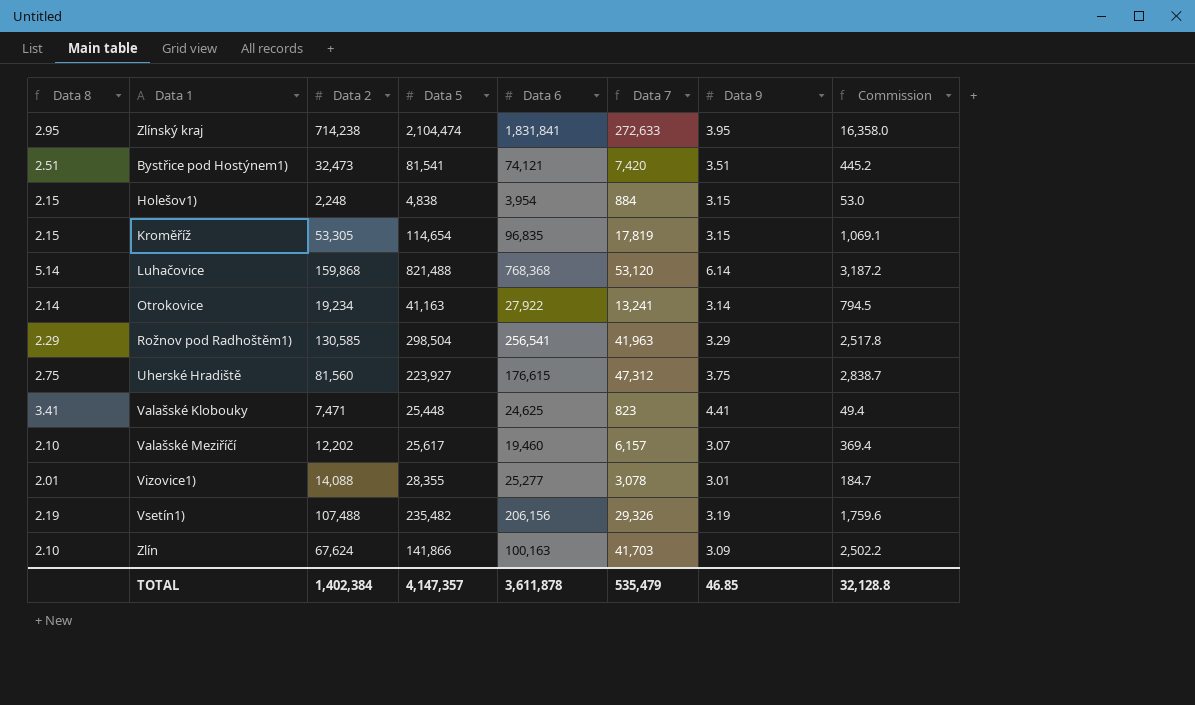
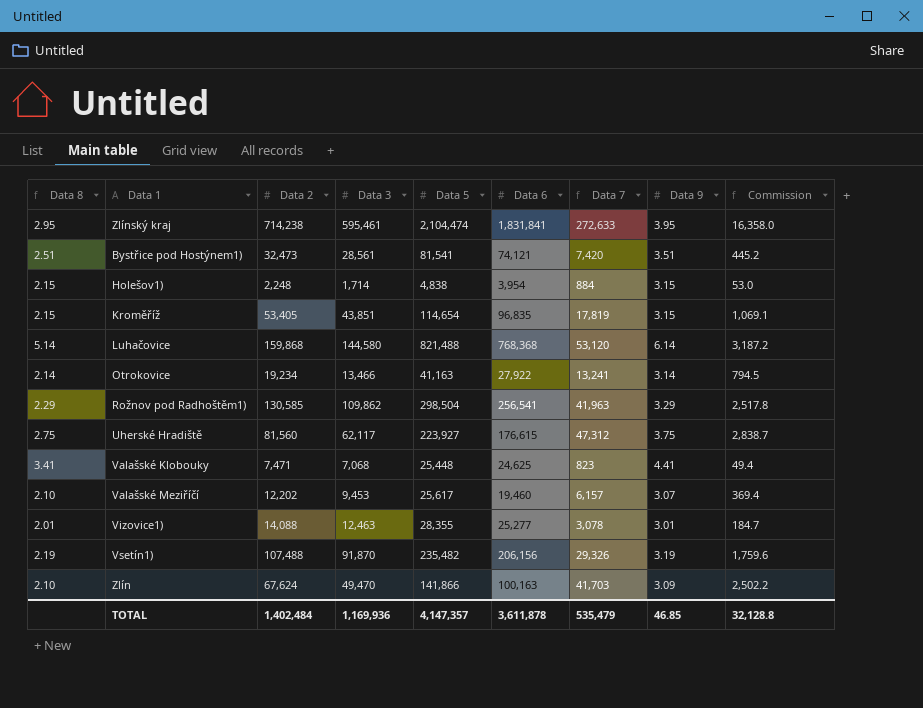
column Data 3 | position: none -> 4
Kroměříž | Data 2: 53,305 -> 53,405
TOTAL | Data 2: 1,402,384 -> 1,402,484

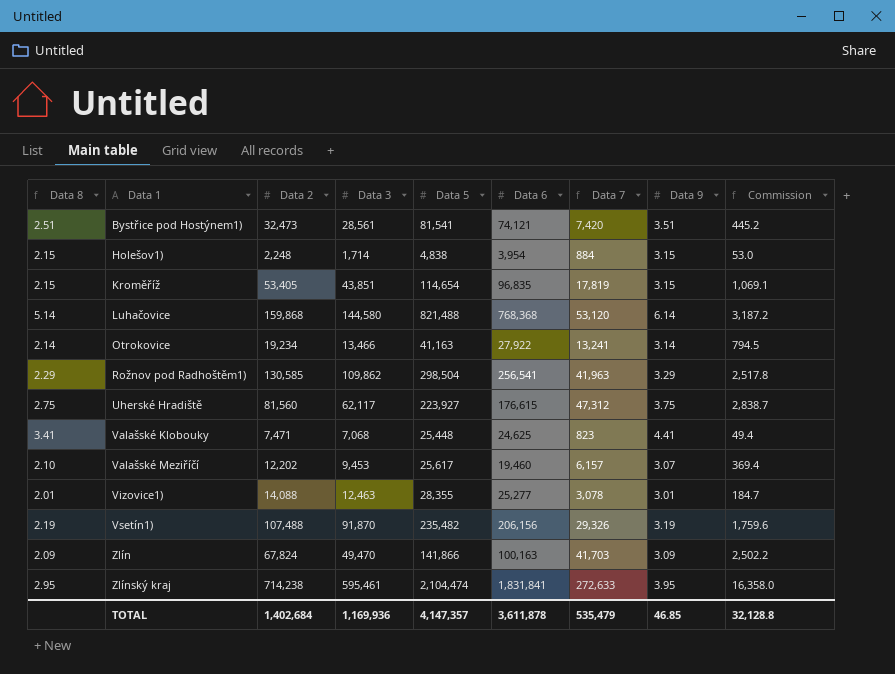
row order: none -> Data 1 ascending
Zlín | Data 8: 2.10 -> 2.09
Zlín | Data 2: 67,624 -> 67,824
TOTAL | Data 2: 1,402,484 -> 1,402,684

